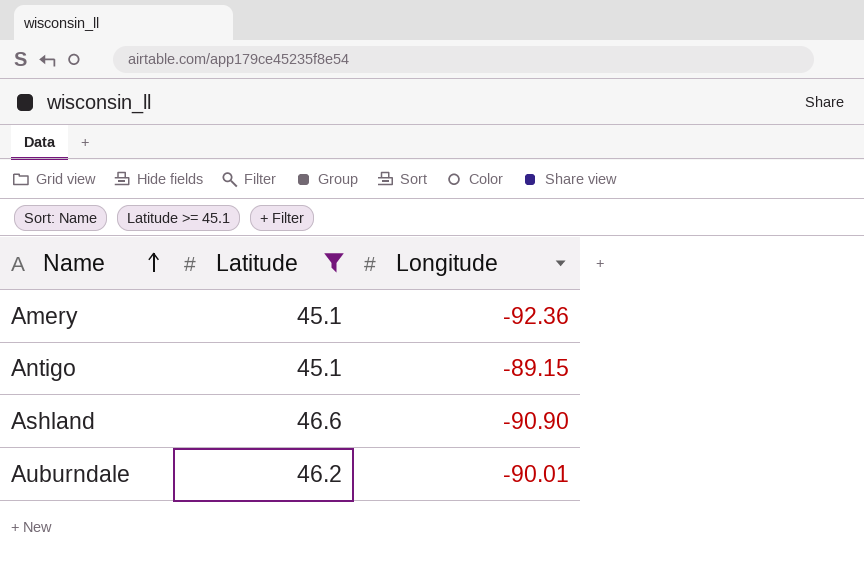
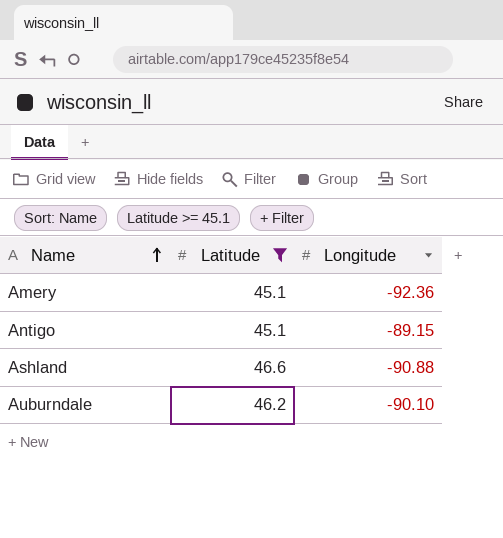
Ashland | Longitude: -90.90 -> -90.88
Auburndale | Longitude: -90.01 -> -90.10

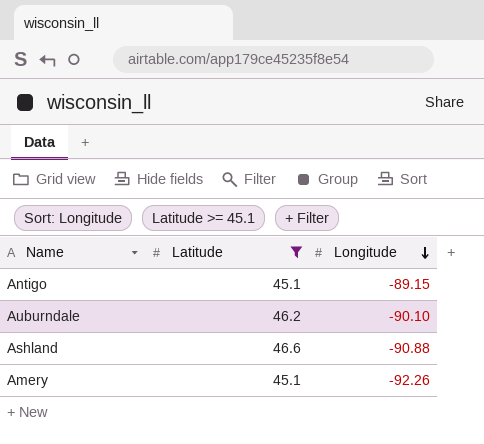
row order: Name ascending -> Longitude descending
Amery | Longitude: -92.36 -> -92.26

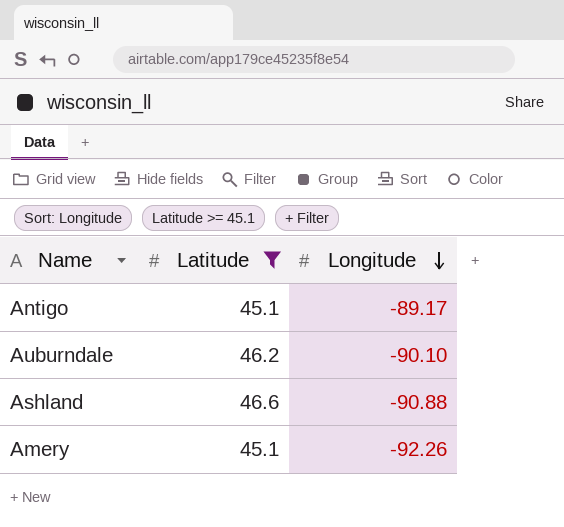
Antigo | Longitude: -89.15 -> -89.17

